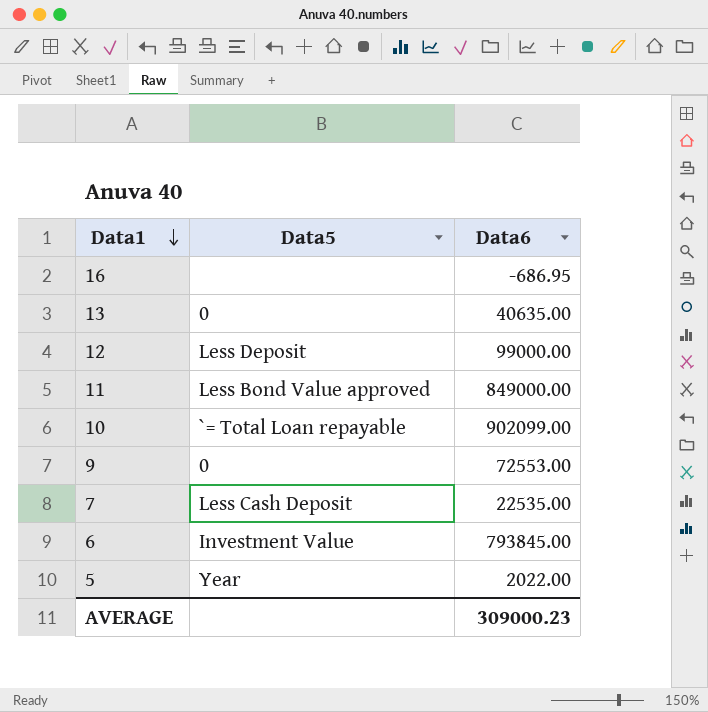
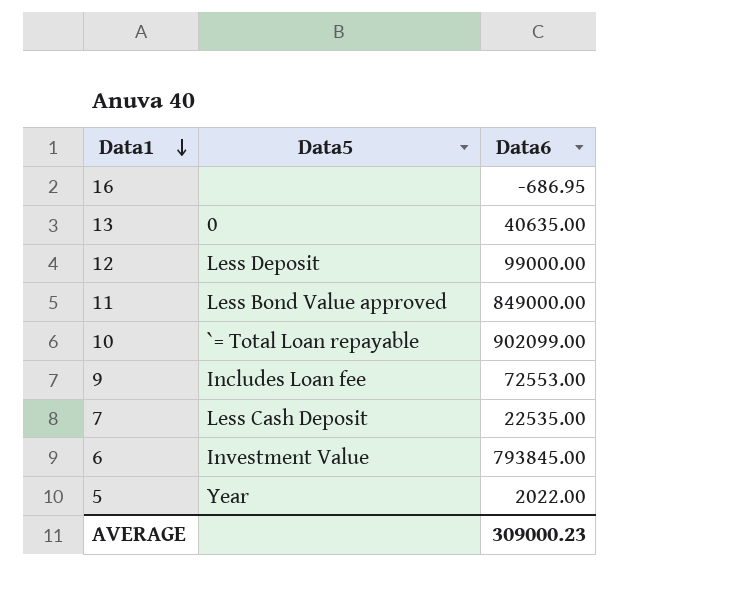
9 | Data5: 0 -> Includes Loan fee

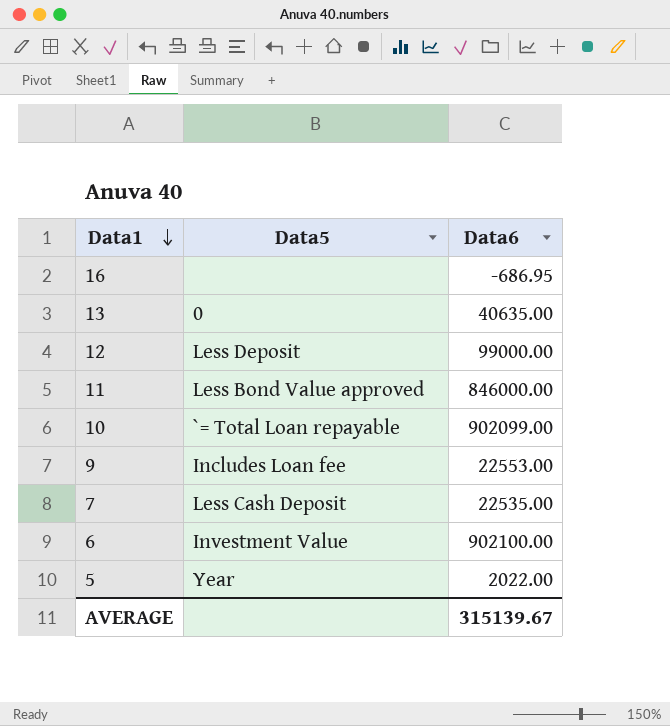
11 | Data6: 849000.00 -> 846000.00
9 | Data6: 72553.00 -> 22553.00
6 | Data6: 793845.00 -> 902100.00
AVERAGE | Data6: 309000.23 -> 315139.67

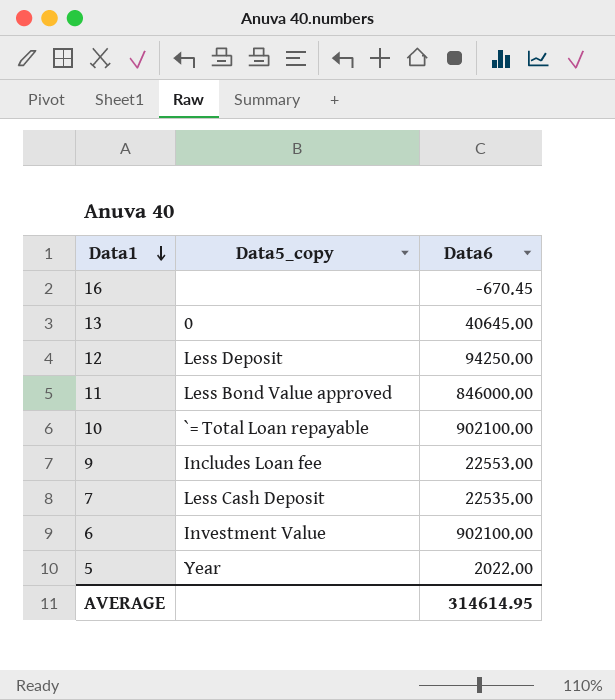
column name: Data5 -> Data5_copy
16 | Data6: -686.95 -> -670.45
13 | Data6: 40635.00 -> 40645.00
12 | Data6: 99000.00 -> 94250.00
10 | Data6: 902099.00 -> 902100.00
AVERAGE | Data6: 315139.67 -> 314614.95

